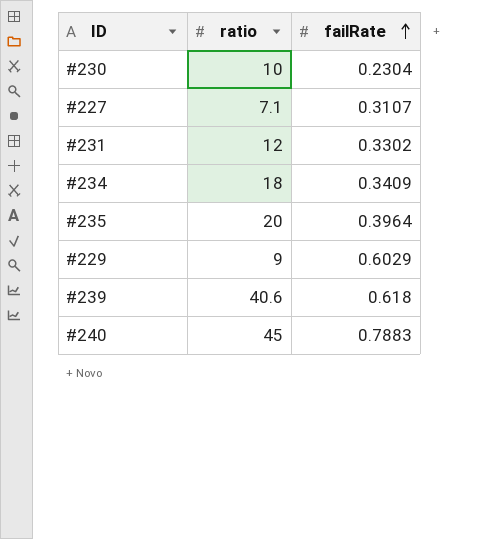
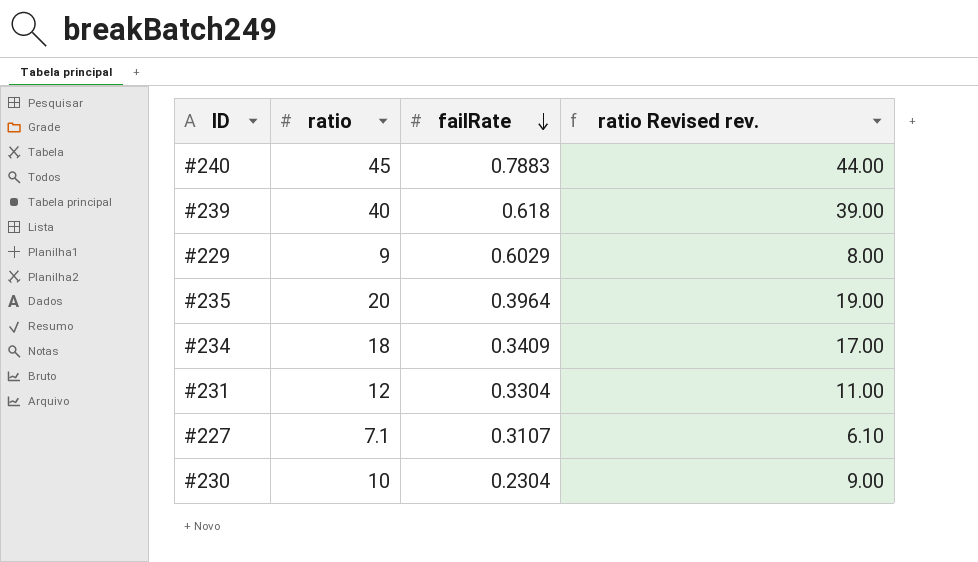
row order: failRate ascending -> failRate descending
column ratio Revised rev. | formula: none -> [ratio] - 1
#239 | ratio: 40.6 -> 40
#231 | failRate: 0.3302 -> 0.3304

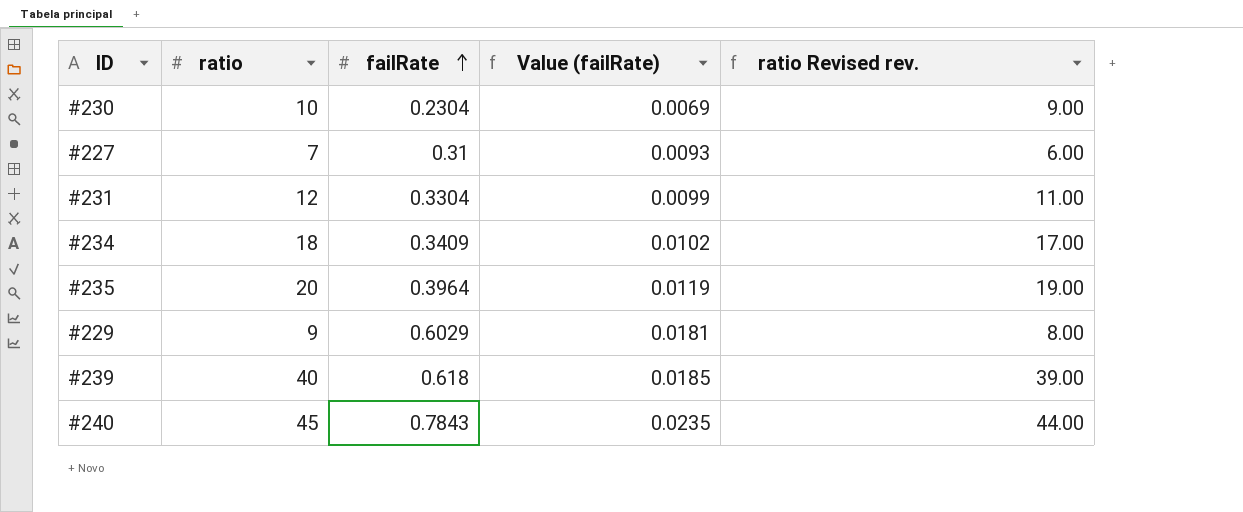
row order: failRate descending -> failRate ascending
column Value (failRate) | formula: none -> [failRate] * 0.03
#227 | ratio: 7.1 -> 7
#227 | failRate: 0.3107 -> 0.31
#227 | ratio Revised rev.: 6.10 -> 6.00
#240 | failRate: 0.7883 -> 0.7843

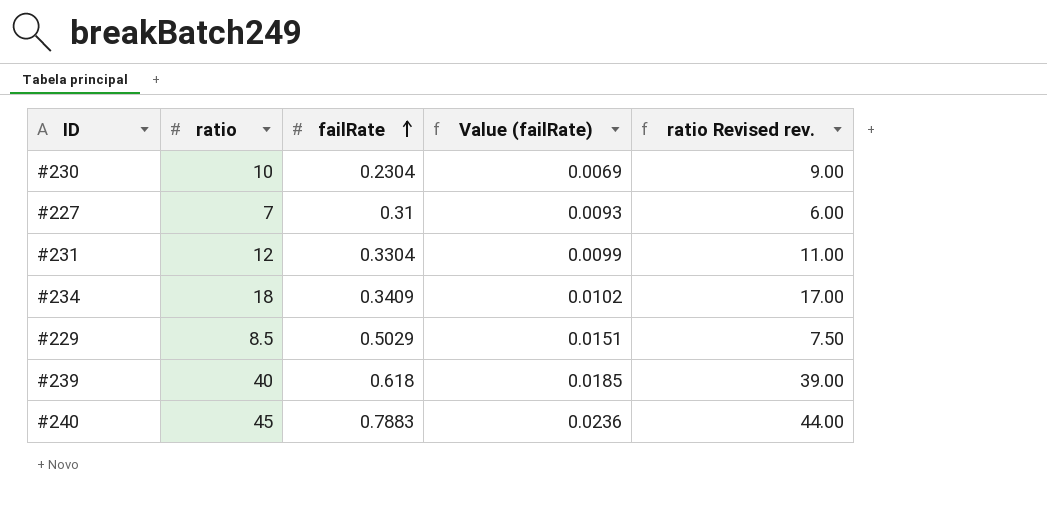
row #235: 20 | 0.3964 | 0.0119 | 19.00 -> none
#229 | ratio: 9 -> 8.5
#229 | failRate: 0.6029 -> 0.5029
#229 | Value (failRate): 0.0181 -> 0.0151
#229 | ratio Revised rev.: 8.00 -> 7.50
#240 | failRate: 0.7843 -> 0.7883
#240 | Value (failRate): 0.0235 -> 0.0236

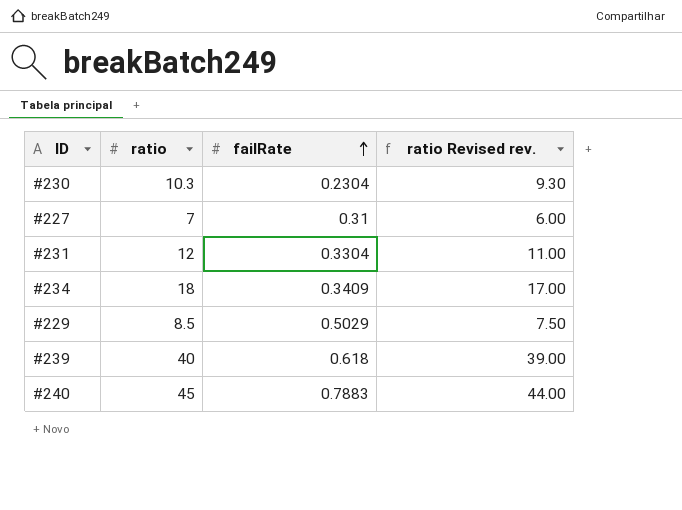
column Value (failRate) | formula: [failRate] * 0.03 -> none
#230 | ratio: 10 -> 10.3
#230 | ratio Revised rev.: 9.00 -> 9.30

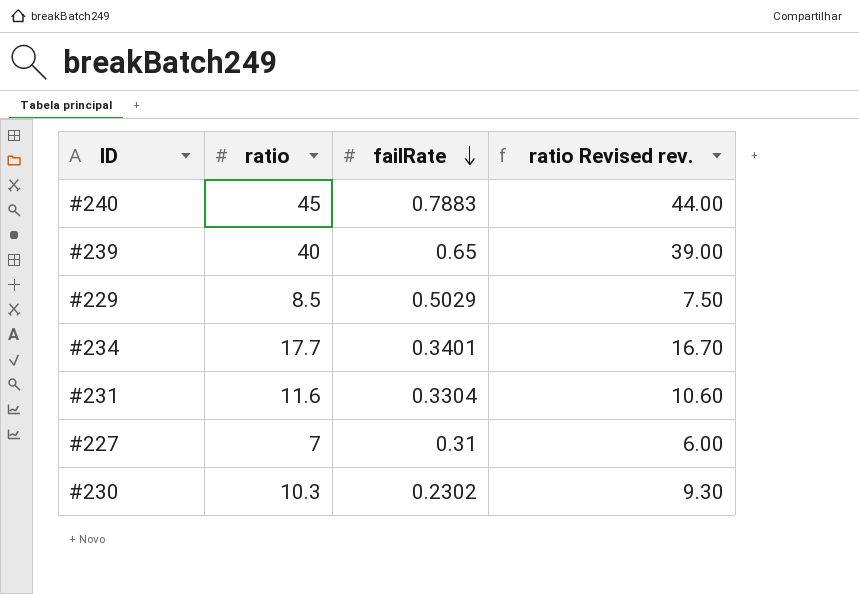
row order: failRate ascending -> failRate descending
#239 | failRate: 0.618 -> 0.65
#234 | ratio: 18 -> 17.7
#234 | failRate: 0.3409 -> 0.3401
#234 | ratio Revised rev.: 17.00 -> 16.70
#231 | ratio: 12 -> 11.6
#231 | ratio Revised rev.: 11.00 -> 10.60
#230 | failRate: 0.2304 -> 0.2302

